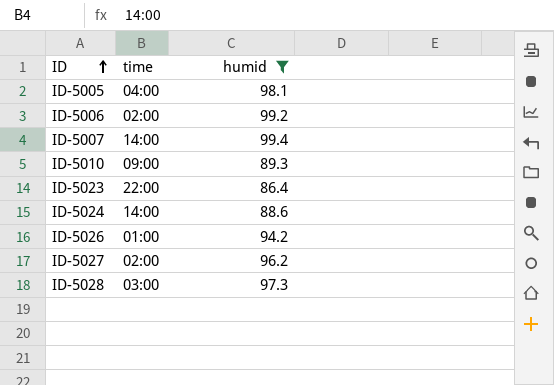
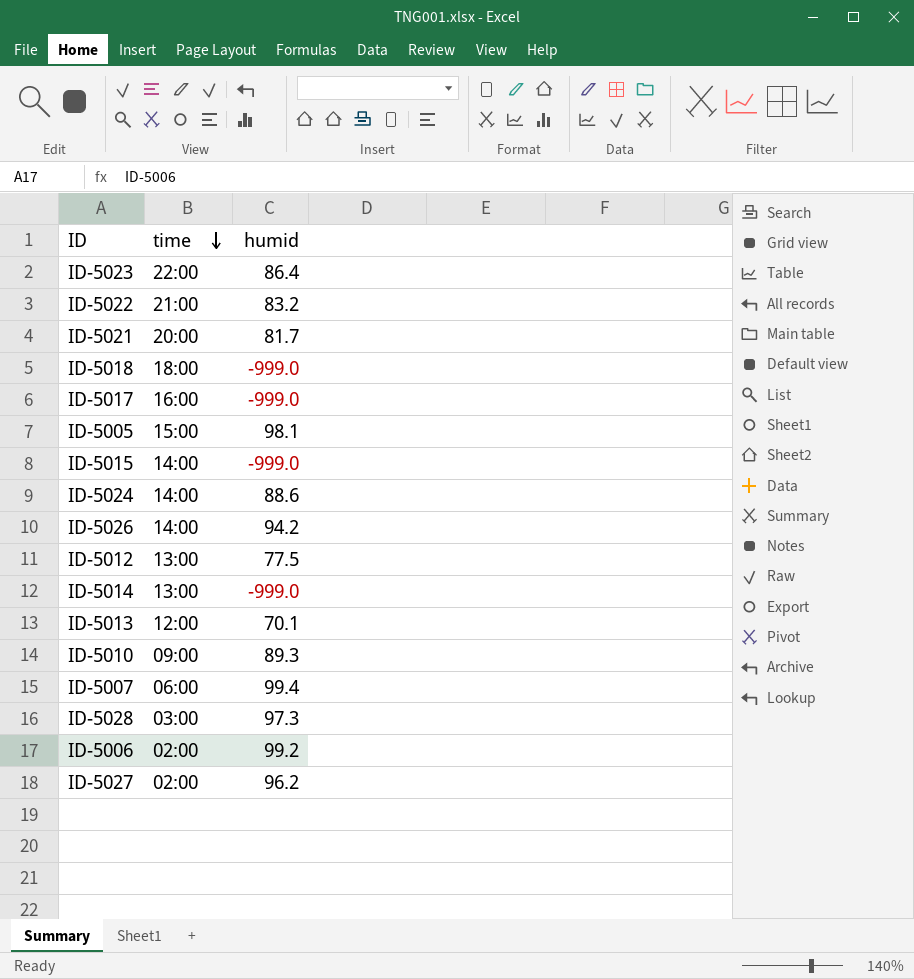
filter: humid >= 86.4 -> none
row order: ID ascending -> time descending
ID-5005 | time: 04:00 -> 15:00
ID-5026 | time: 01:00 -> 14:00
ID-5007 | time: 14:00 -> 06:00

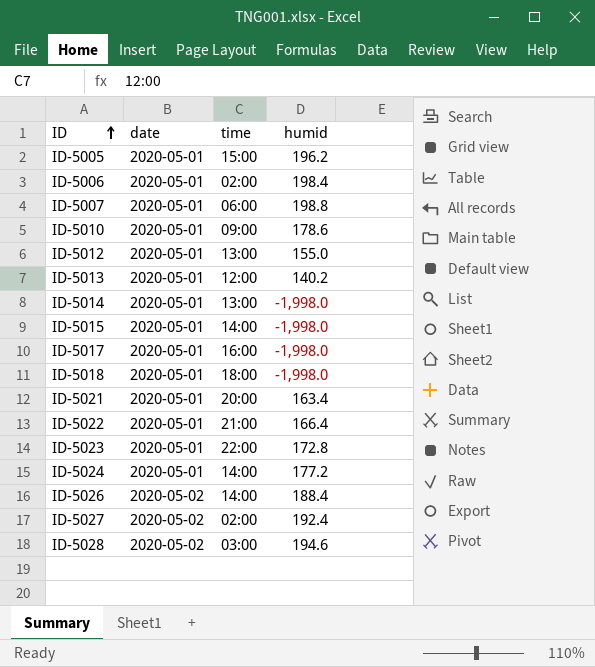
row order: time descending -> ID ascending
column date | position: none -> 2
ID-5005 | humid: 98.1 -> 196.2
ID-5006 | humid: 99.2 -> 198.4
ID-5007 | humid: 99.4 -> 198.8
ID-5010 | humid: 89.3 -> 178.6
ID-5012 | humid: 77.5 -> 155.0
ID-5013 | humid: 70.1 -> 140.2
ID-5014 | humid: -999.0 -> -1,998.0
ID-5015 | humid: -999.0 -> -1,998.0
ID-5017 | humid: -999.0 -> -1,998.0
ID-5018 | humid: -999.0 -> -1,998.0
ID-5021 | humid: 81.7 -> 163.4
ID-5022 | humid: 83.2 -> 166.4
ID-5023 | humid: 86.4 -> 172.8
ID-5024 | humid: 88.6 -> 177.2
ID-5026 | humid: 94.2 -> 188.4
ID-5027 | humid: 96.2 -> 192.4
ID-5028 | humid: 97.3 -> 194.6

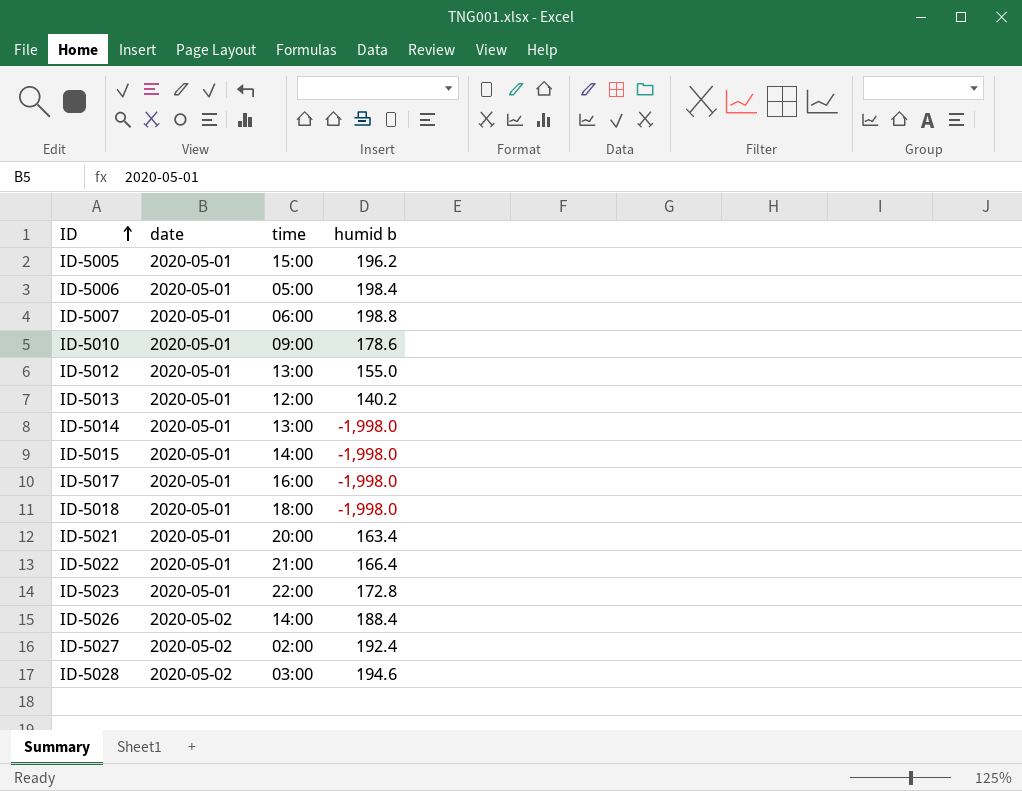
column name: humid -> humid b
row ID-5024: 2020-05-01 | 14:00 | 177.2 -> none
ID-5006 | time: 02:00 -> 05:00

